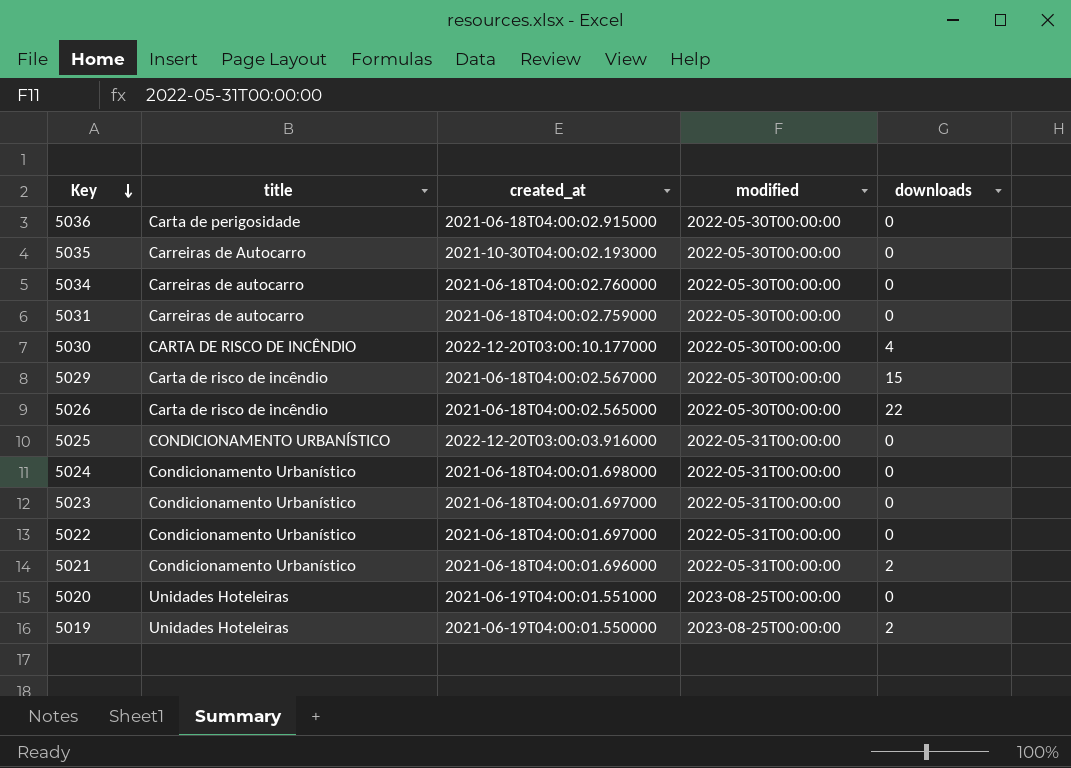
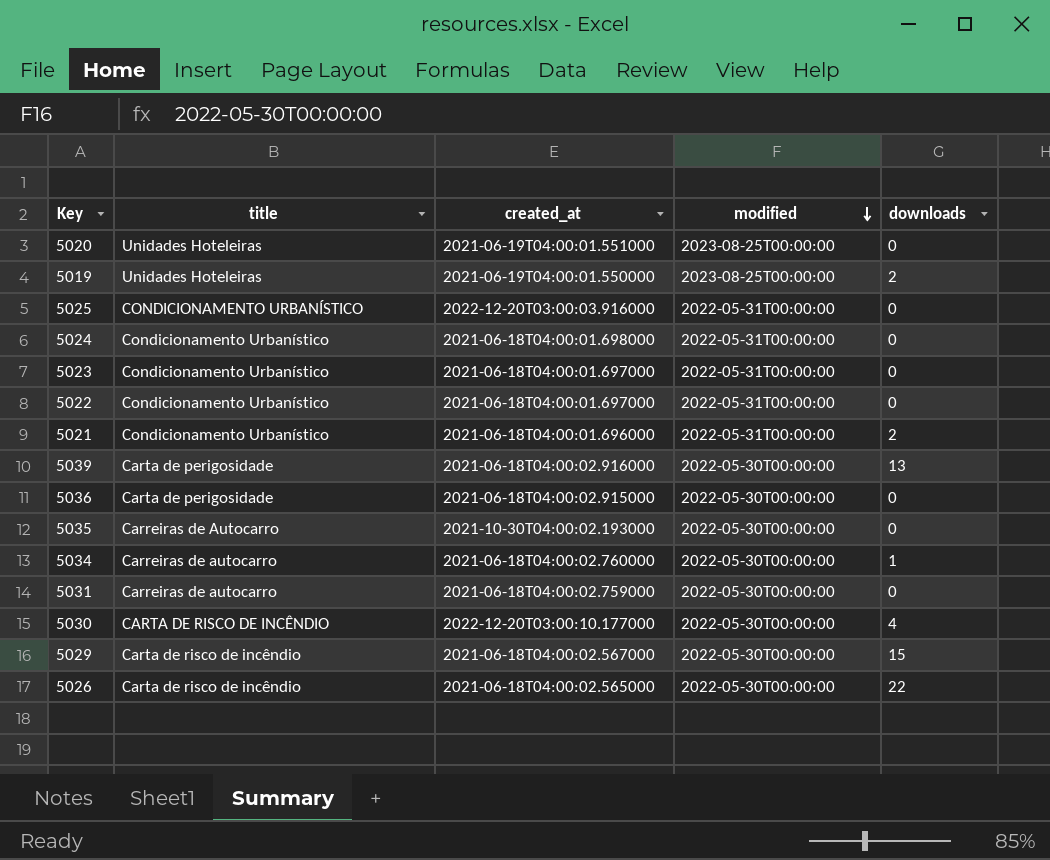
row order: Key descending -> modified descending
row 5039: none -> Carta de perigosidade | 2021-06-18T04:00:02.916000 | 2022-05-30T00:00:00 | 13
5034 | downloads: 0 -> 1

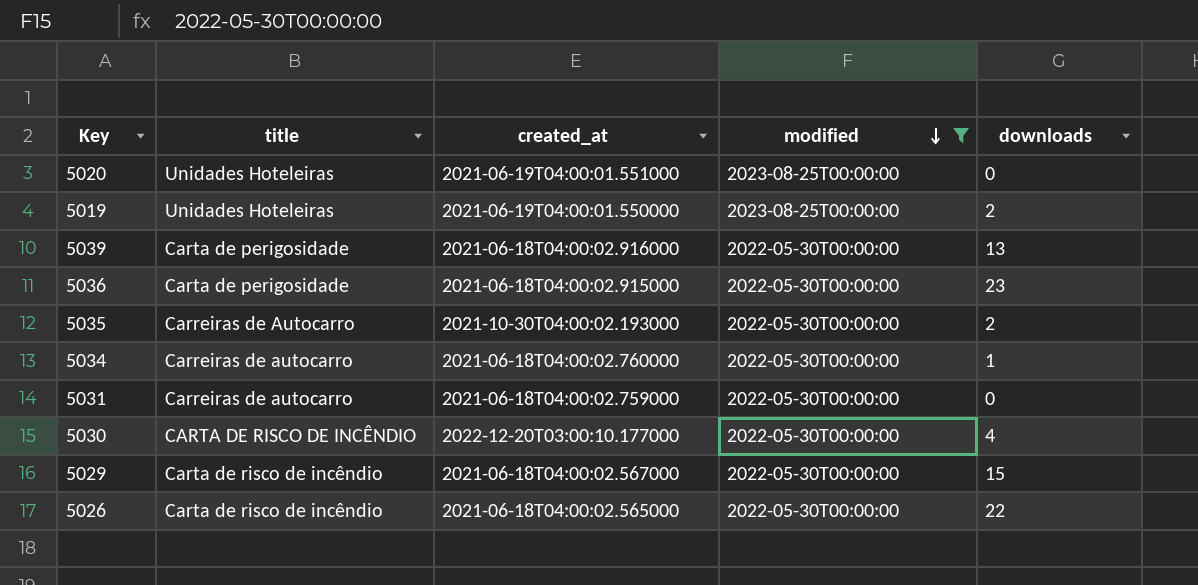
filter: none -> modified != 2022-05-31T00:00:00
5036 | downloads: 0 -> 23
5035 | downloads: 0 -> 2

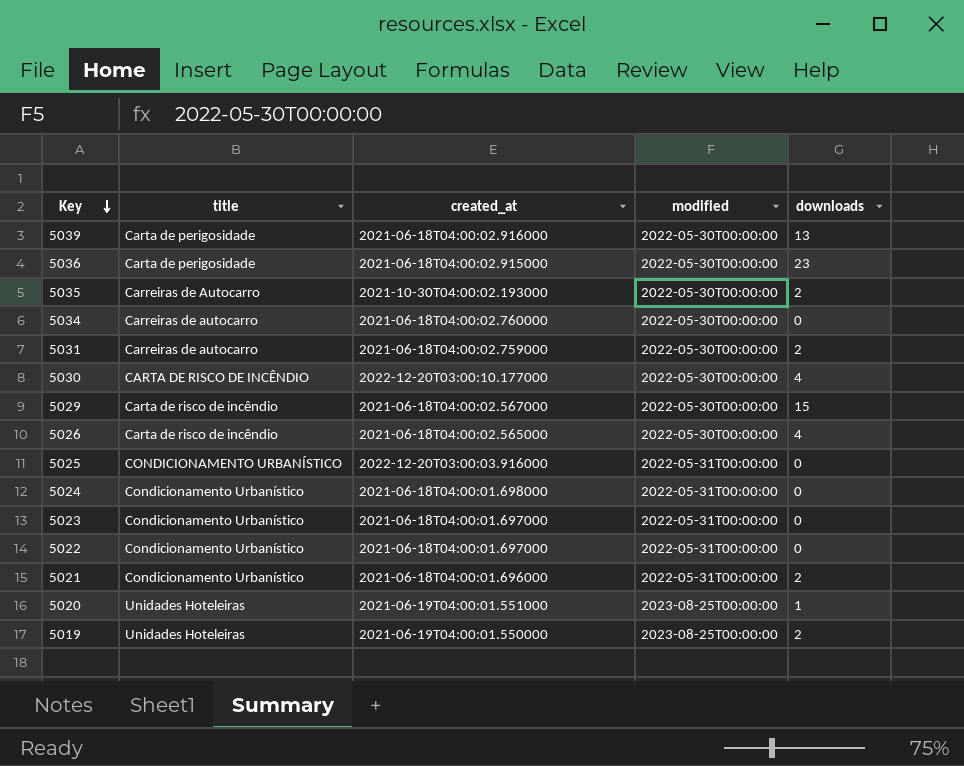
filter: modified != 2022-05-31T00:00:00 -> none
row order: modified descending -> Key descending
5034 | downloads: 1 -> 0
5031 | downloads: 0 -> 2
5026 | downloads: 22 -> 4
5020 | downloads: 0 -> 1

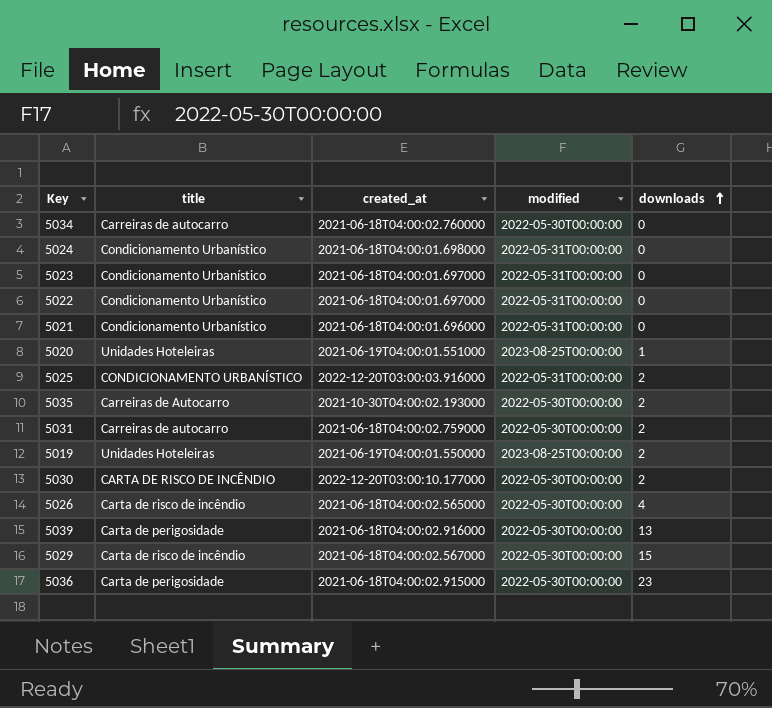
row order: Key descending -> downloads ascending
5021 | downloads: 2 -> 0
5025 | downloads: 0 -> 2
5030 | downloads: 4 -> 2

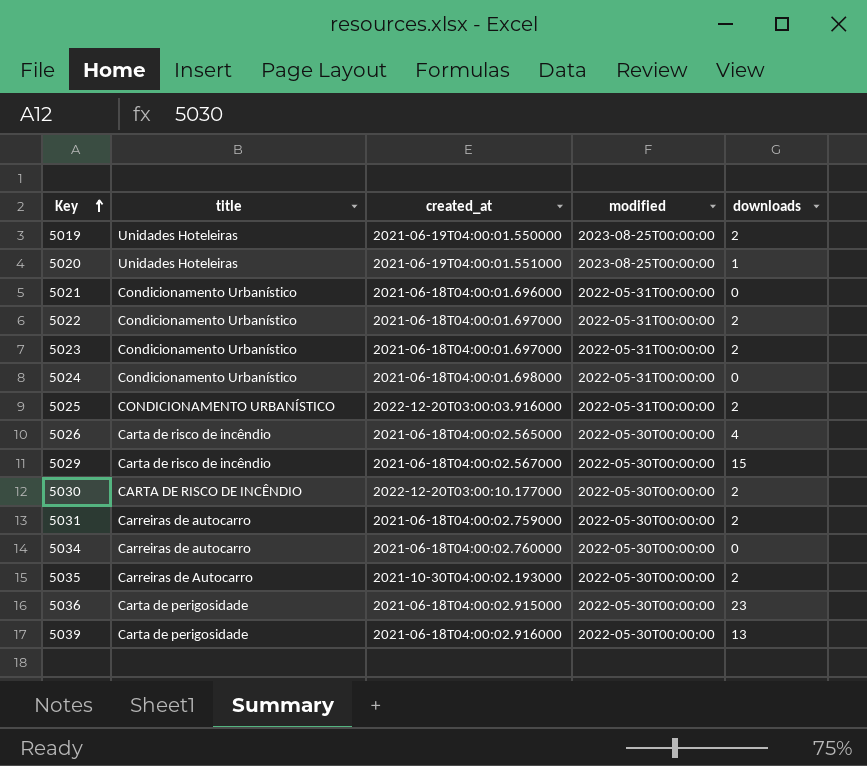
row order: downloads ascending -> Key ascending
5022 | downloads: 0 -> 2
5023 | downloads: 0 -> 2

